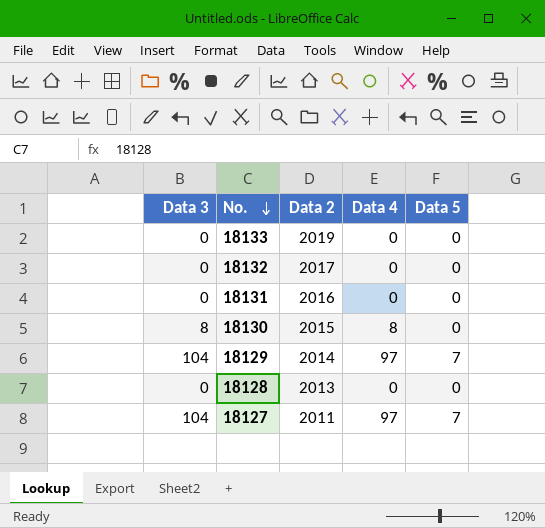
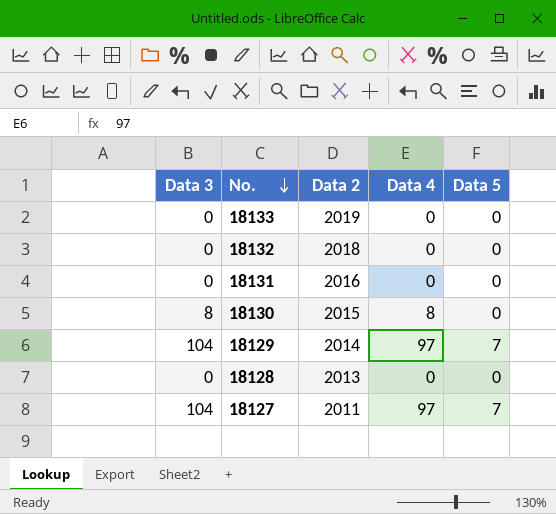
18132 | Data 2: 2017 -> 2018

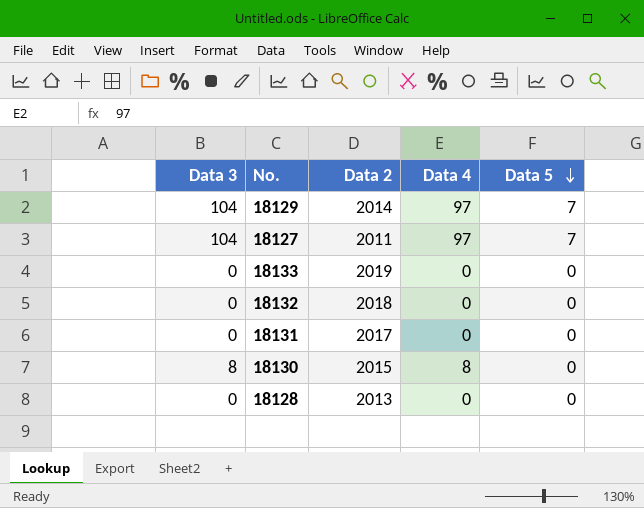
row order: No. descending -> Data 5 descending
18131 | Data 2: 2016 -> 2017

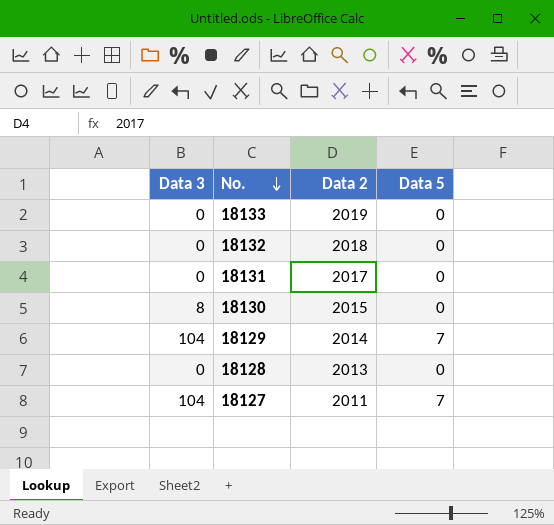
row order: Data 5 descending -> No. descending
column Data 4 | position: 4 -> none

